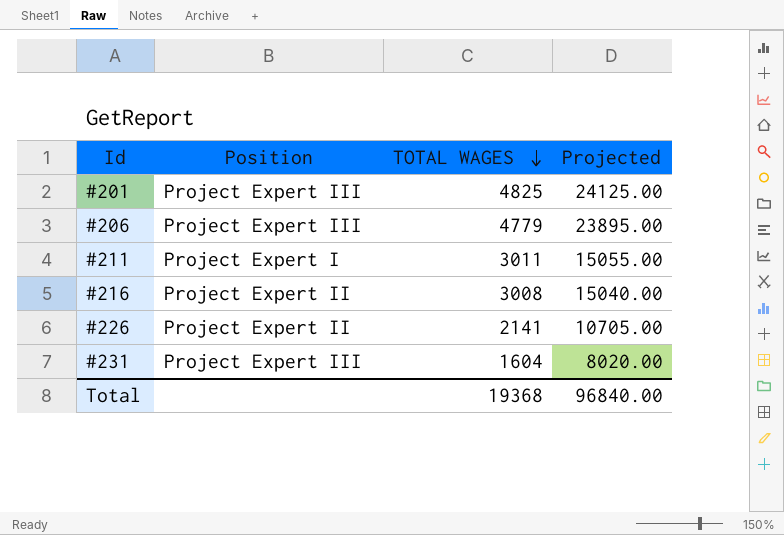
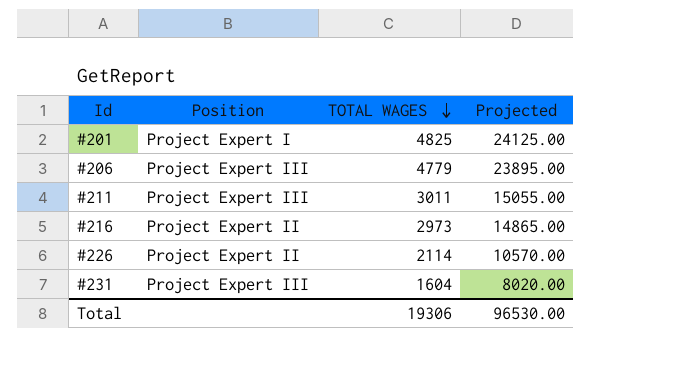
#201 | Position: Project Expert III -> Project Expert I
#211 | Position: Project Expert I -> Project Expert III
#216 | TOTAL WAGES: 3008 -> 2973
#216 | Projected: 15040.00 -> 14865.00
#226 | TOTAL WAGES: 2141 -> 2114
#226 | Projected: 10705.00 -> 10570.00
Total | TOTAL WAGES: 19368 -> 19306
Total | Projected: 96840.00 -> 96530.00

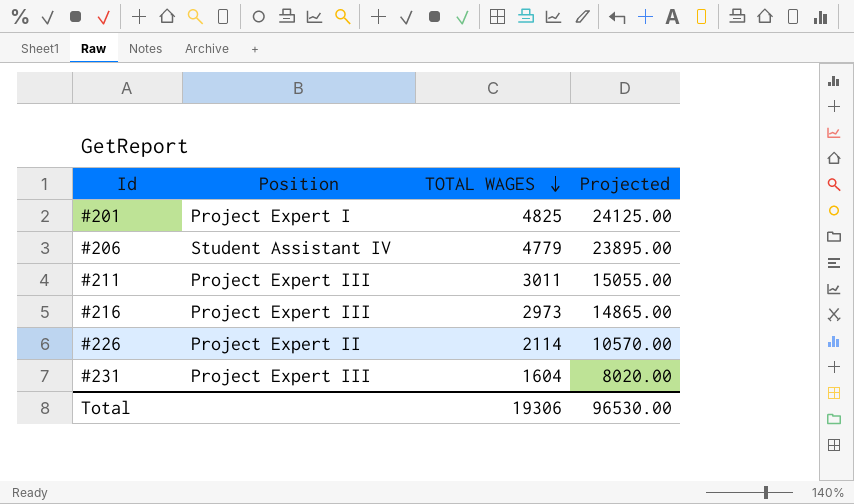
#206 | Position: Project Expert III -> Student Assistant IV
#216 | Position: Project Expert II -> Project Expert III

